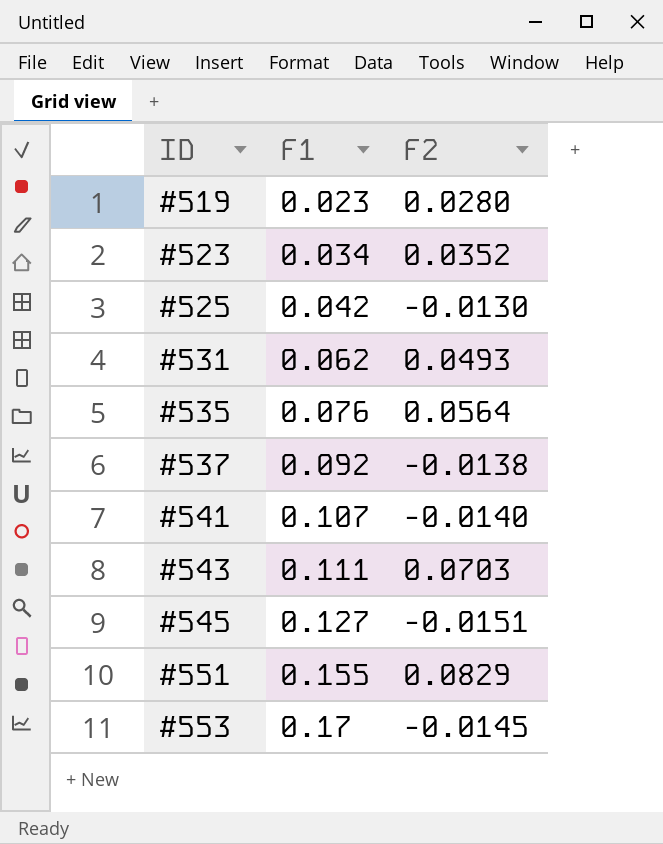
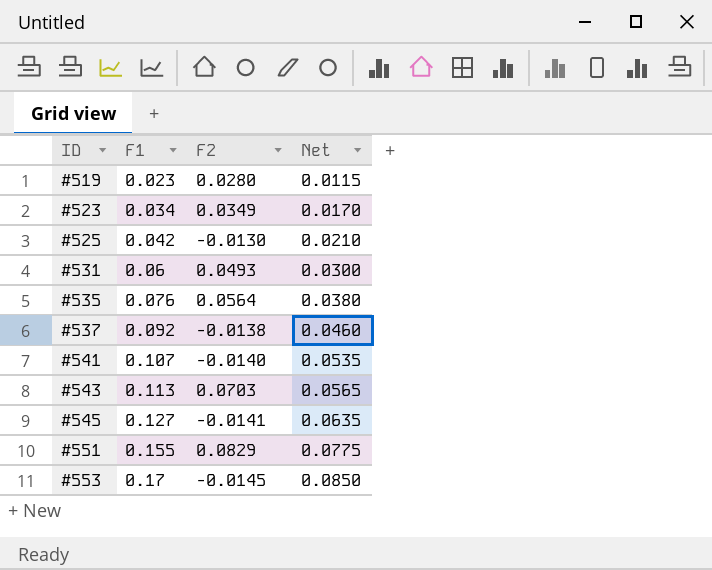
column Net | formula: none -> [F1] * 0.5
#523 | F2: 0.0352 -> 0.0349
#531 | F1: 0.062 -> 0.06
#543 | F1: 0.111 -> 0.113
#545 | F2: -0.0151 -> -0.0141

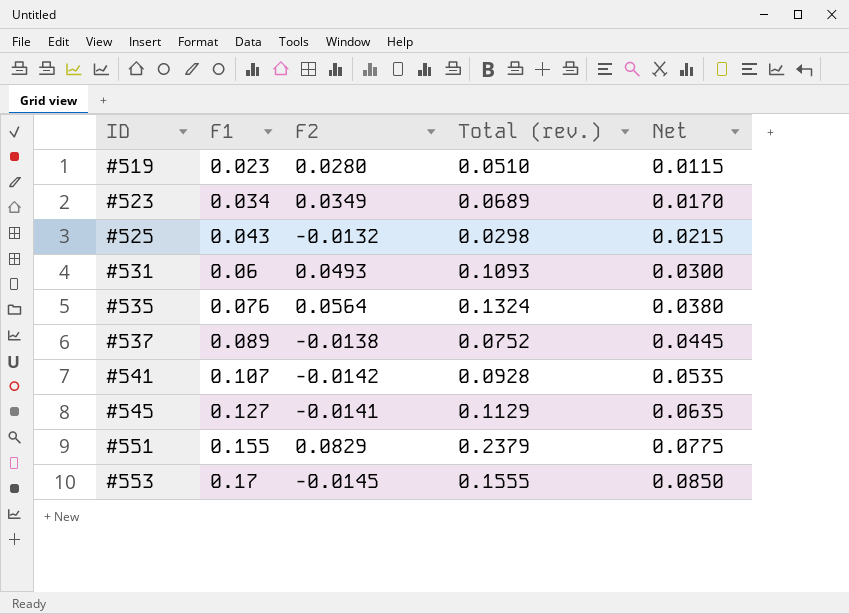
column Total (rev.) | formula: none -> [F1] + [F2]
row #543: 0.113 | 0.0703 | 0.0565 -> none
#525 | F1: 0.042 -> 0.043
#525 | F2: -0.0130 -> -0.0132
#525 | Net: 0.0210 -> 0.0215
#537 | F1: 0.092 -> 0.089
#537 | Net: 0.0460 -> 0.0445
#541 | F2: -0.0140 -> -0.0142

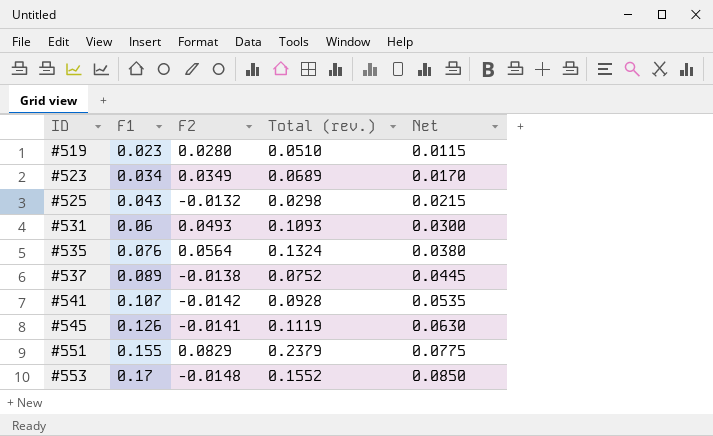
#545 | F1: 0.127 -> 0.126
#545 | Total (rev.): 0.1129 -> 0.1119
#545 | Net: 0.0635 -> 0.0630
#553 | F2: -0.0145 -> -0.0148
#553 | Total (rev.): 0.1555 -> 0.1552

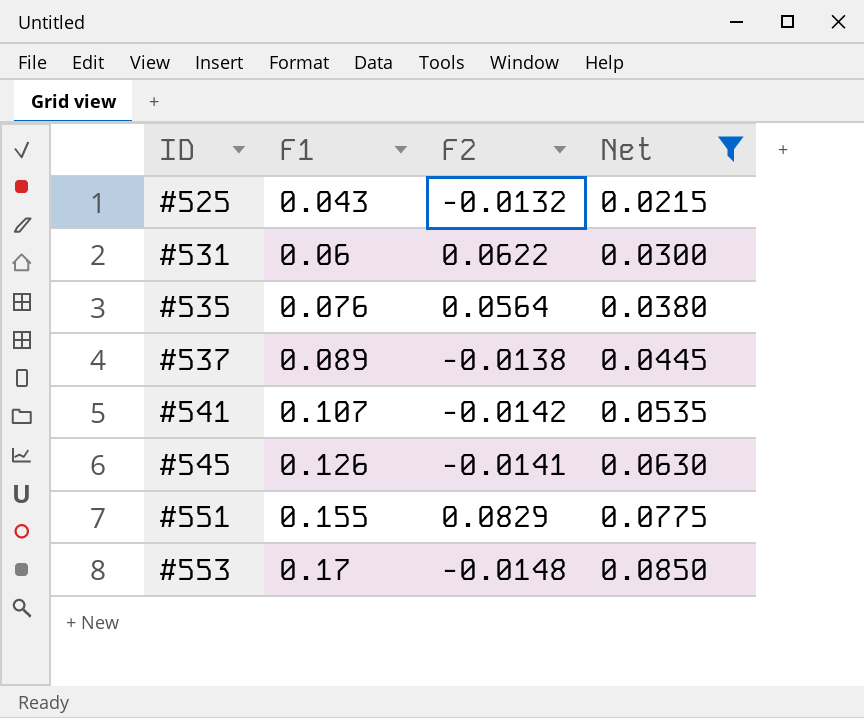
filter: none -> Net >= 0.0215
column Total (rev.) | formula: [F1] + [F2] -> none
#531 | F2: 0.0493 -> 0.0622

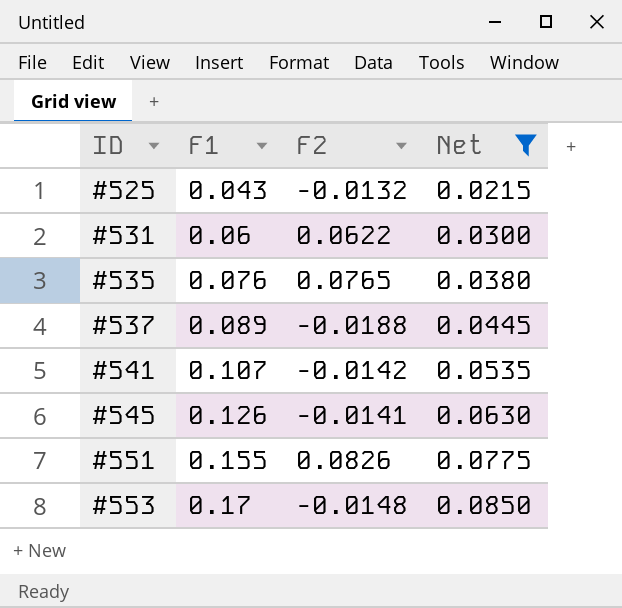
#535 | F2: 0.0564 -> 0.0765
#537 | F2: -0.0138 -> -0.0188
#551 | F2: 0.0829 -> 0.0826

